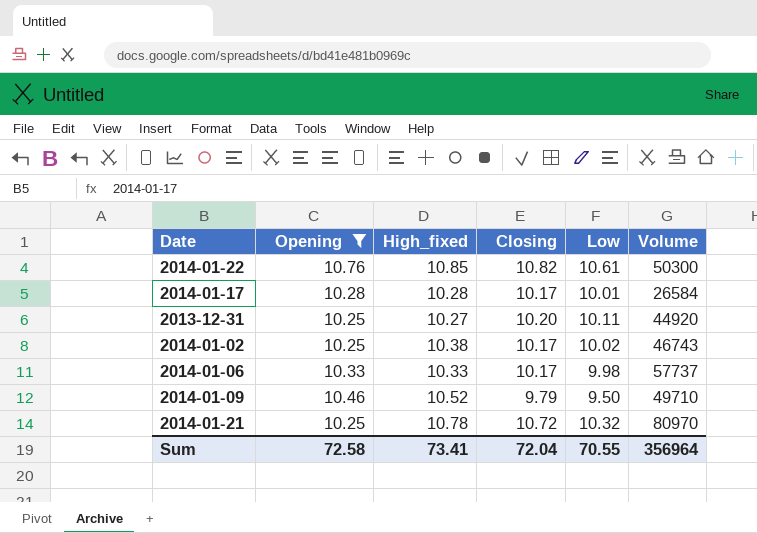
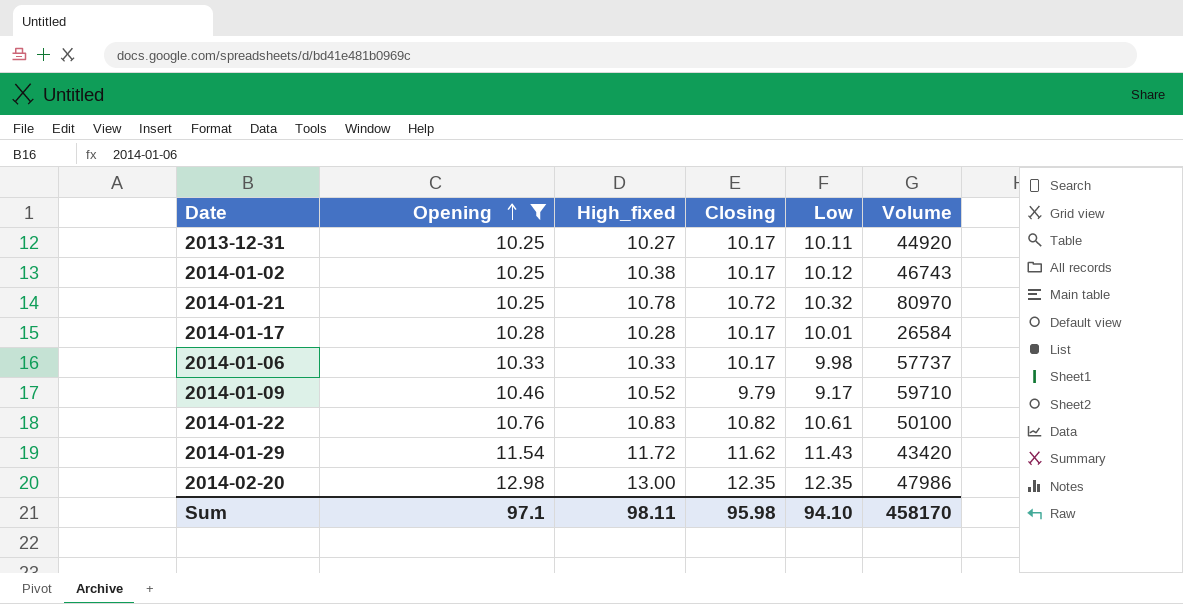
row order: none -> Opening ascending
2013-12-31 | Closing: 10.20 -> 10.17
2014-01-02 | Low: 10.02 -> 10.12
2014-01-09 | Low: 9.50 -> 9.17
2014-01-09 | Volume: 49710 -> 59710
2014-01-22 | High_fixed: 10.85 -> 10.83
2014-01-22 | Volume: 50300 -> 50100
row 2014-01-29: none -> 11.54 | 11.72 | 11.62 | 11.43 | 43420
row 2014-02-20: none -> 12.98 | 13.00 | 12.35 | 12.35 | 47986
Sum | Opening: 72.58 -> 97.1
Sum | High_fixed: 73.41 -> 98.11
Sum | Closing: 72.04 -> 95.98
Sum | Low: 70.55 -> 94.10
Sum | Volume: 356964 -> 458170

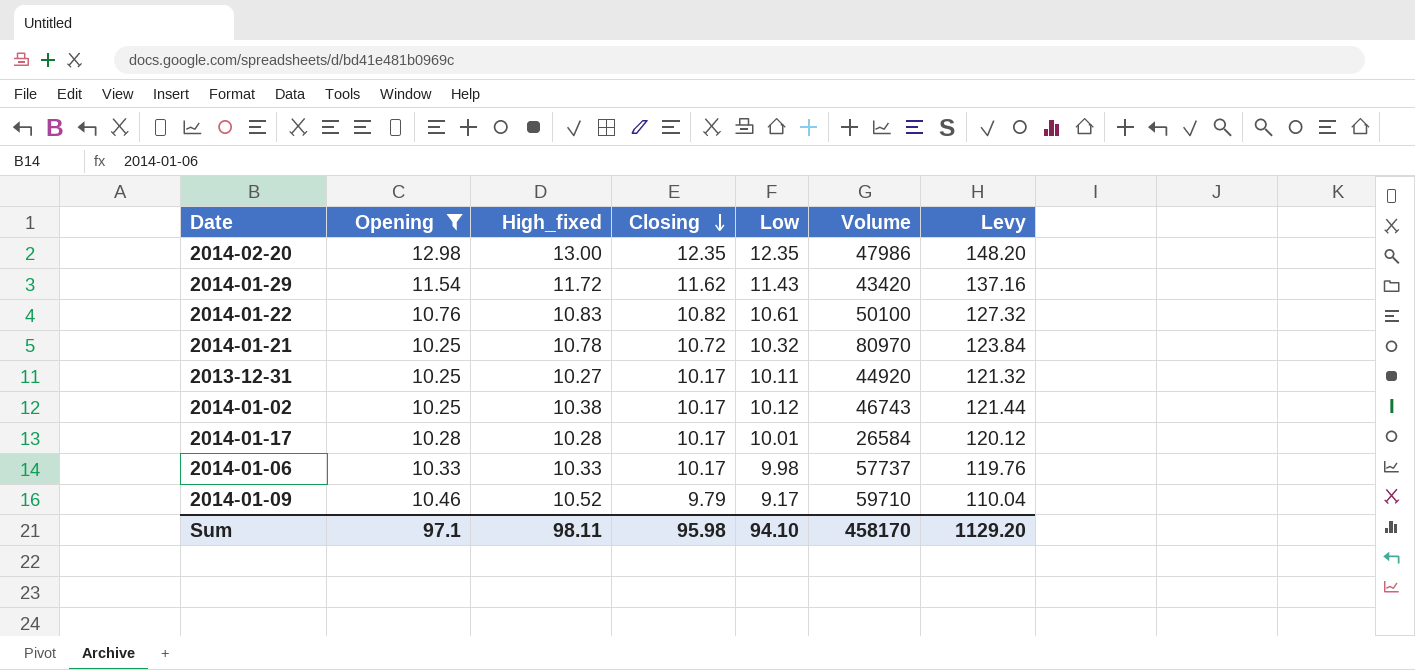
row order: Opening ascending -> Closing descending
column Levy | formula: none -> [Low] * 12

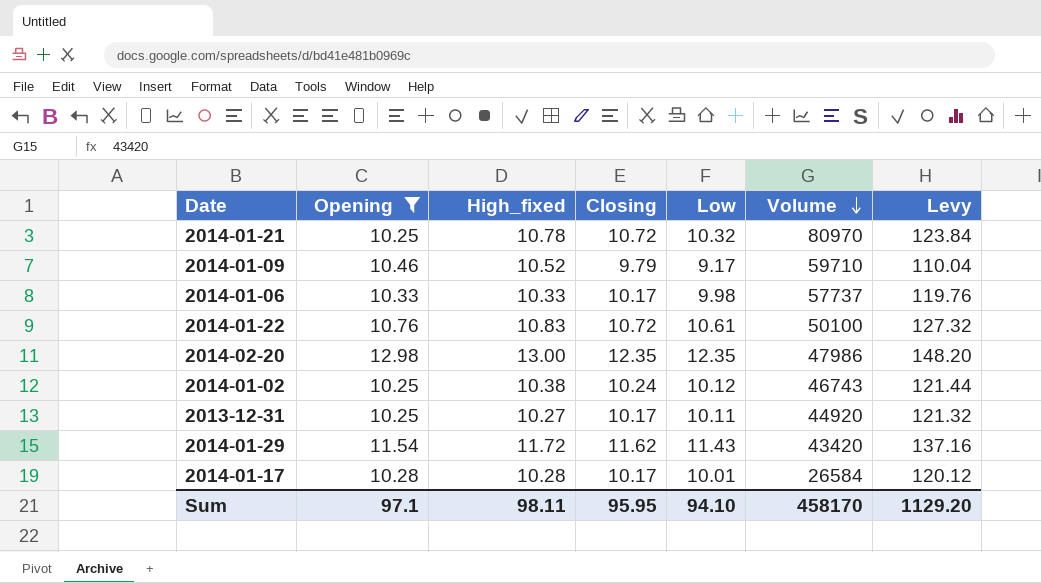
row order: Closing descending -> Volume descending
2014-01-22 | Closing: 10.82 -> 10.72
2014-01-02 | Closing: 10.17 -> 10.24
Sum | Closing: 95.98 -> 95.95

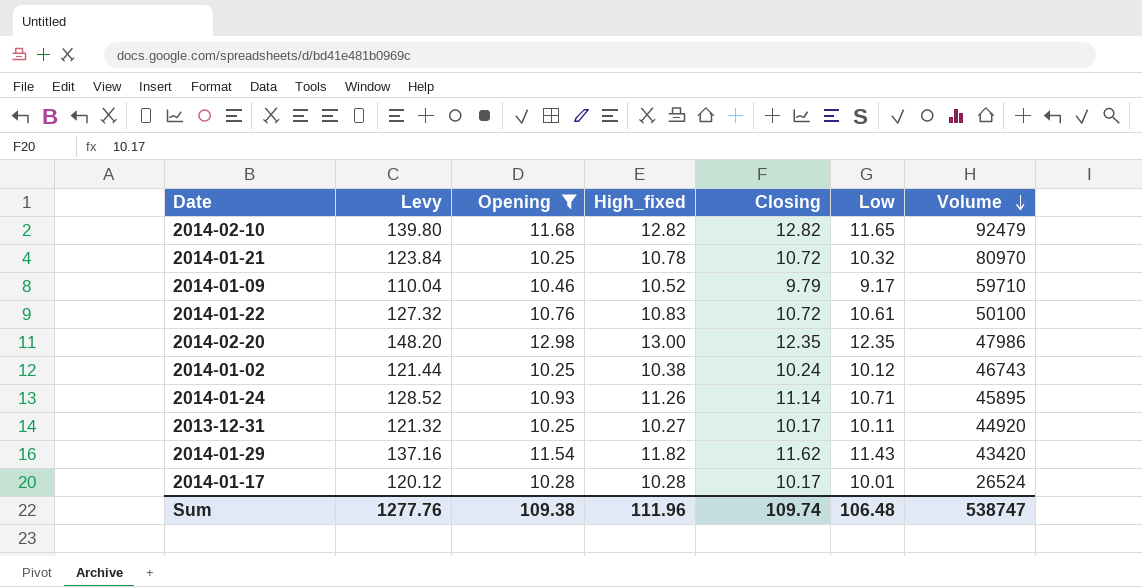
column Levy | position: 7 -> 2
row 2014-01-06: 10.33 | 10.33 | 10.17 | 9.98 | 57737 | 119.76 -> none
row 2014-02-10: none -> 139.80 | 11.68 | 12.82 | 12.82 | 11.65 | 92479
row 2014-01-24: none -> 128.52 | 10.93 | 11.26 | 11.14 | 10.71 | 45895
2014-01-29 | High_fixed: 11.72 -> 11.82
2014-01-17 | Volume: 26584 -> 26524
Sum | Levy: 1129.20 -> 1277.76
Sum | Opening: 97.1 -> 109.38
Sum | High_fixed: 98.11 -> 111.96
Sum | Closing: 95.95 -> 109.74
Sum | Low: 94.10 -> 106.48
Sum | Volume: 458170 -> 538747

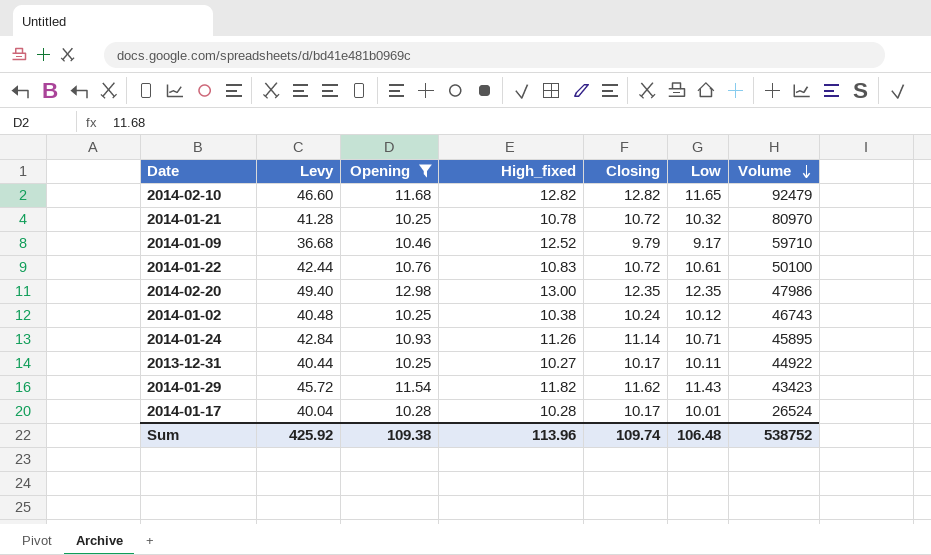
column Levy | formula: [Low] * 12 -> [Low] * 4
2014-01-09 | High_fixed: 10.52 -> 12.52
2013-12-31 | Volume: 44920 -> 44922
2014-01-29 | Volume: 43420 -> 43423
Sum | Levy: 1277.76 -> 425.92
Sum | High_fixed: 111.96 -> 113.96
Sum | Volume: 538747 -> 538752

